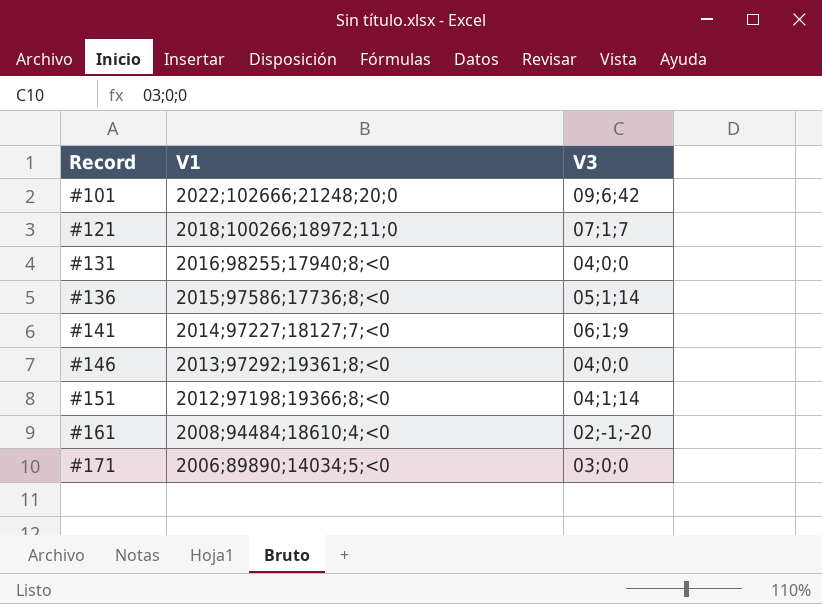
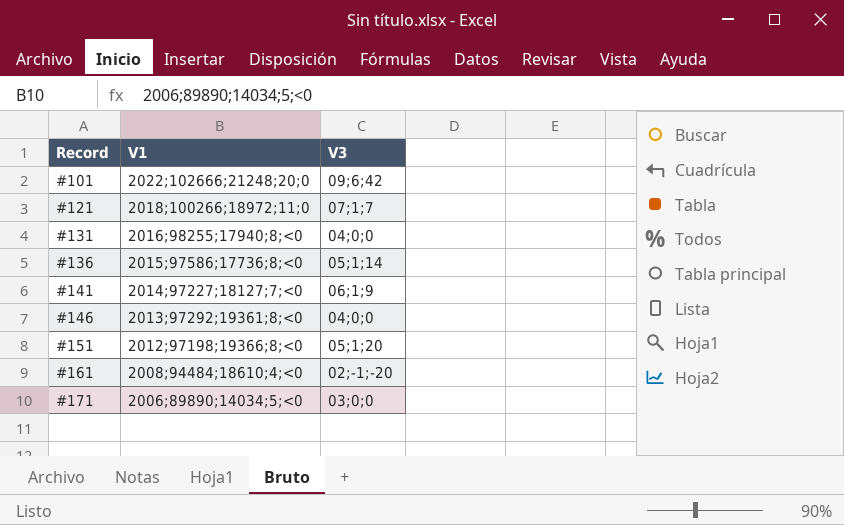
#151 | V3: 04;1;14 -> 05;1;20

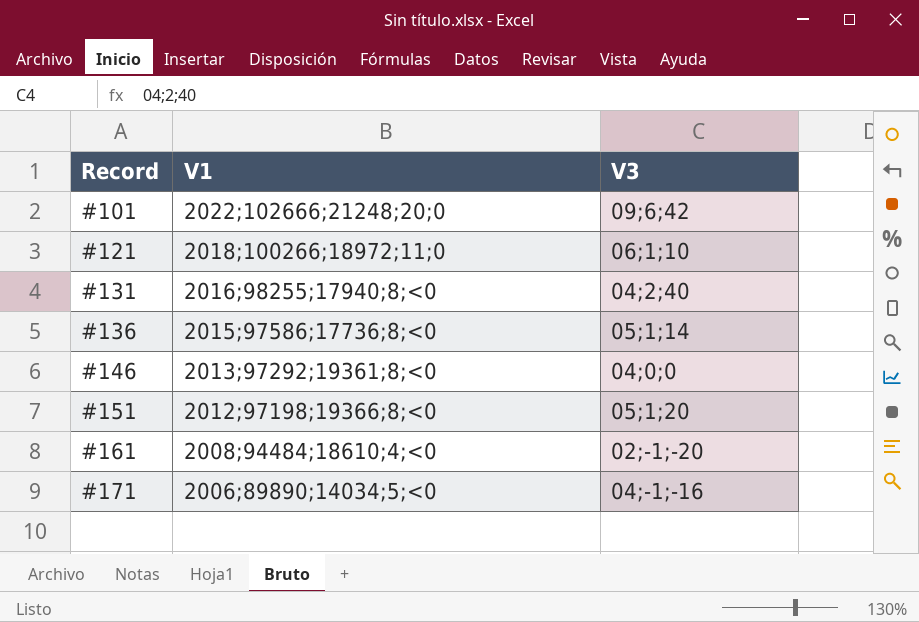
row #141: 2014;97227;18127;7;<0 | 06;1;9 -> none
#121 | V3: 07;1;7 -> 06;1;10
#131 | V3: 04;0;0 -> 04;2;40
#171 | V3: 03;0;0 -> 04;-1;-16

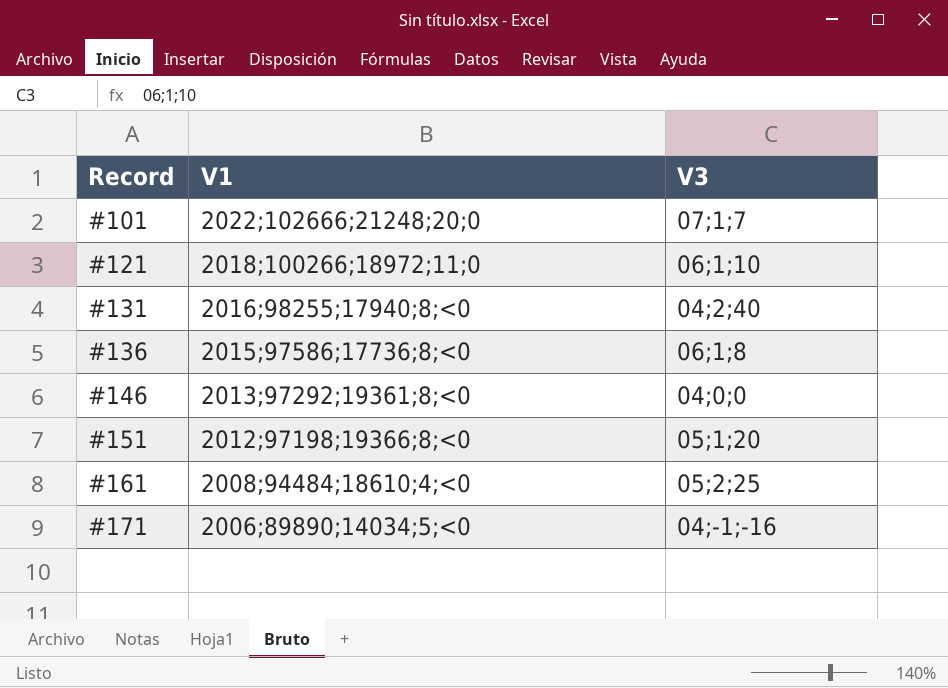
#101 | V3: 09;6;42 -> 07;1;7
#136 | V3: 05;1;14 -> 06;1;8
#161 | V3: 02;-1;-20 -> 05;2;25

